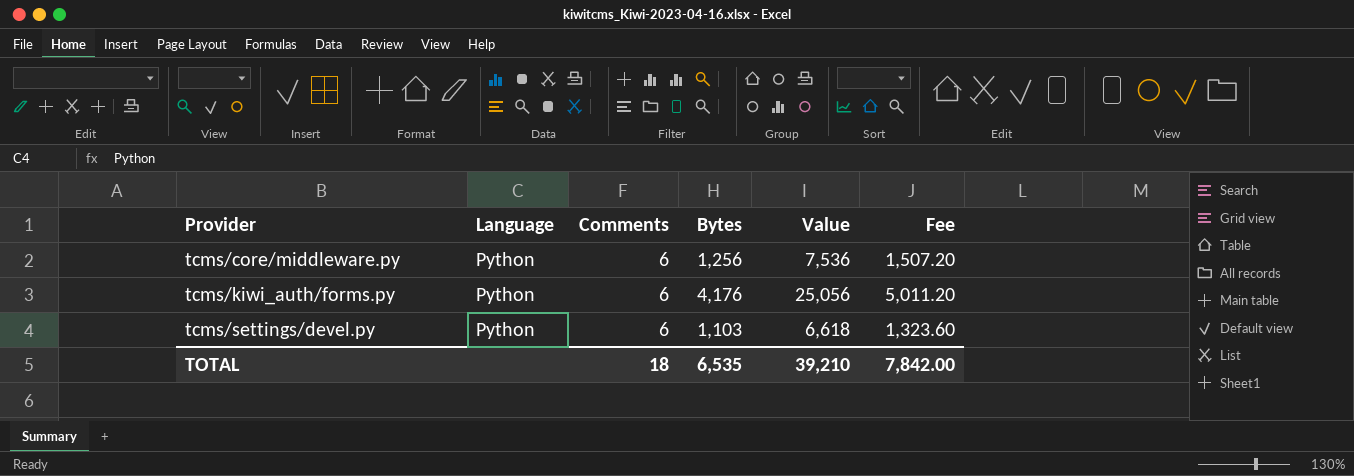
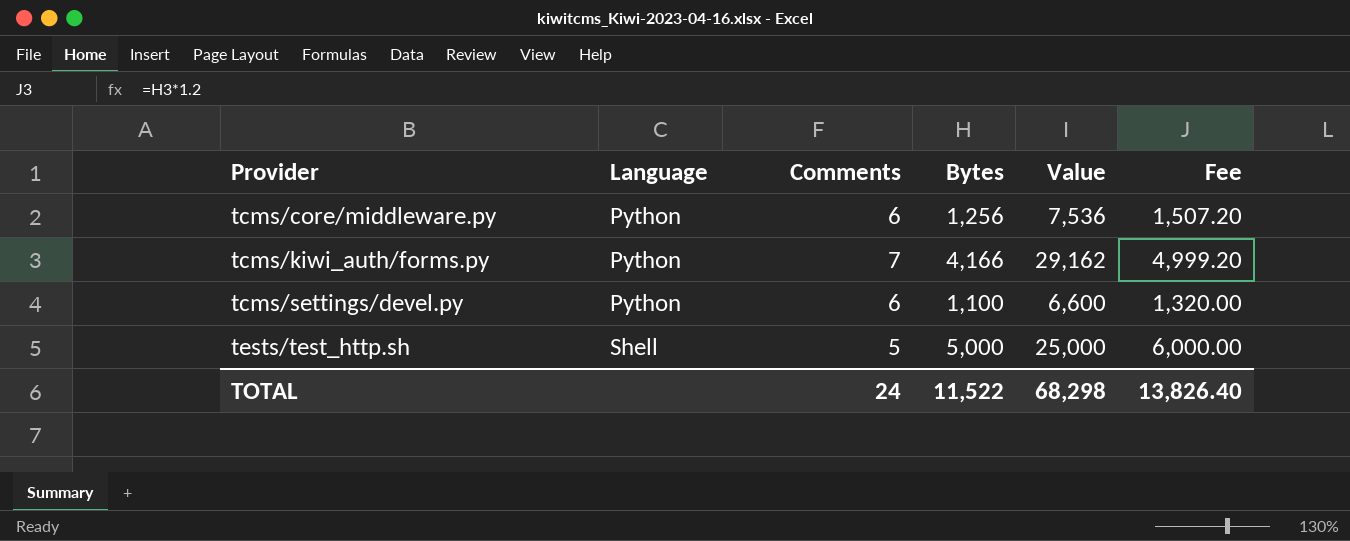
tcms/kiwi_auth/forms.py | Comments: 6 -> 7
tcms/kiwi_auth/forms.py | Bytes: 4,176 -> 4,166
tcms/kiwi_auth/forms.py | Value: 25,056 -> 29,162
tcms/kiwi_auth/forms.py | Fee: 5,011.20 -> 4,999.20
tcms/settings/devel.py | Bytes: 1,103 -> 1,100
tcms/settings/devel.py | Value: 6,618 -> 6,600
tcms/settings/devel.py | Fee: 1,323.60 -> 1,320.00
row tests/test_http.sh: none -> Shell | 5 | 5,000 | 25,000 | 6,000.00
TOTAL | Comments: 18 -> 24
TOTAL | Bytes: 6,535 -> 11,522
TOTAL | Value: 39,210 -> 68,298
TOTAL | Fee: 7,842.00 -> 13,826.40

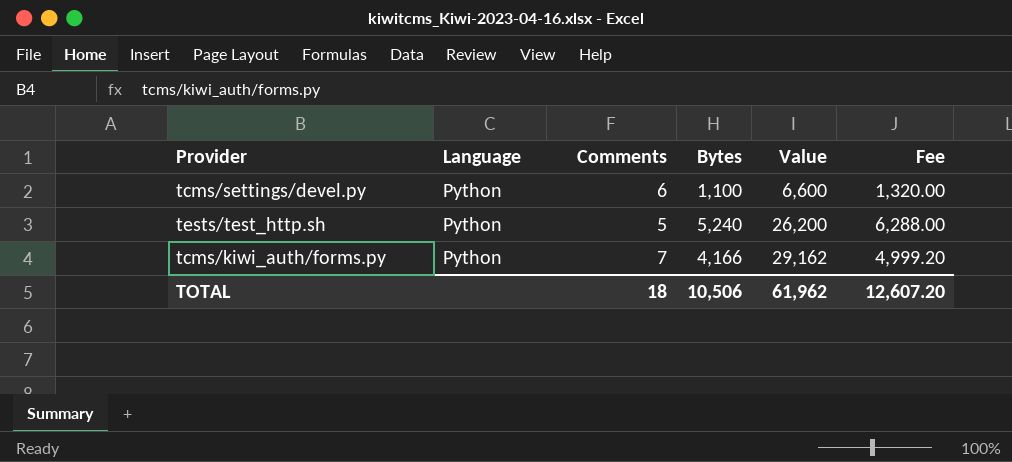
row order: Provider ascending -> Value ascending
row tcms/core/middleware.py: Python | 6 | 1,256 | 7,536 | 1,507.20 -> none
tests/test_http.sh | Language: Shell -> Python
tests/test_http.sh | Bytes: 5,000 -> 5,240
tests/test_http.sh | Value: 25,000 -> 26,200
tests/test_http.sh | Fee: 6,000.00 -> 6,288.00
TOTAL | Comments: 24 -> 18
TOTAL | Bytes: 11,522 -> 10,506
TOTAL | Value: 68,298 -> 61,962
TOTAL | Fee: 13,826.40 -> 12,607.20

